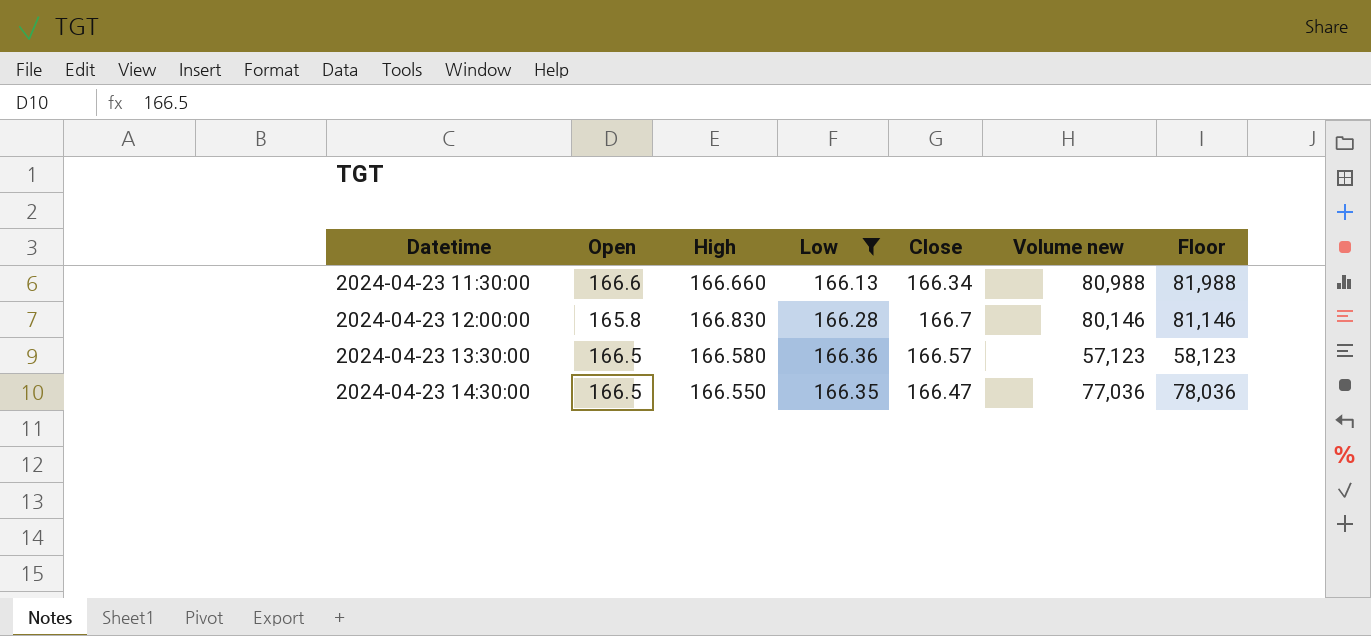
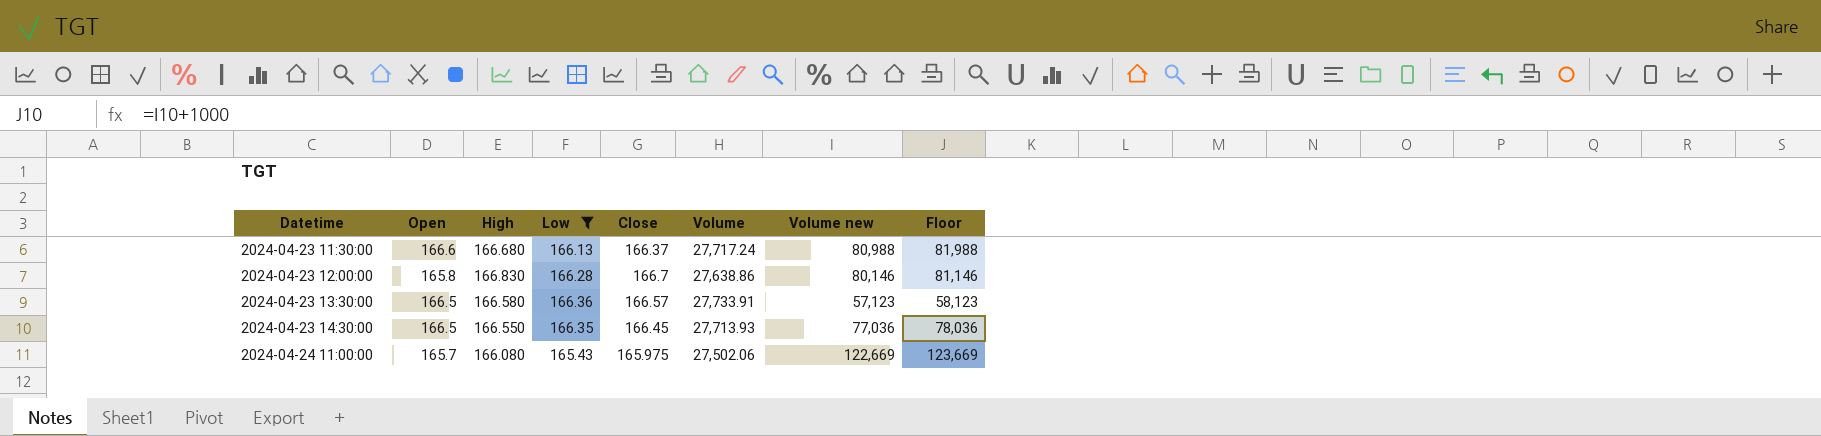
column Volume | formula: none -> [Open] * [Close]
2024-04-23 11:30:00 | High: 166.660 -> 166.680
2024-04-23 11:30:00 | Close: 166.34 -> 166.37
2024-04-23 14:30:00 | Close: 166.47 -> 166.45
row 2024-04-24 11:00:00: none -> 165.7 | 166.080 | 165.43 | 165.975 | 27,502.06 | 122,669 | 123,669

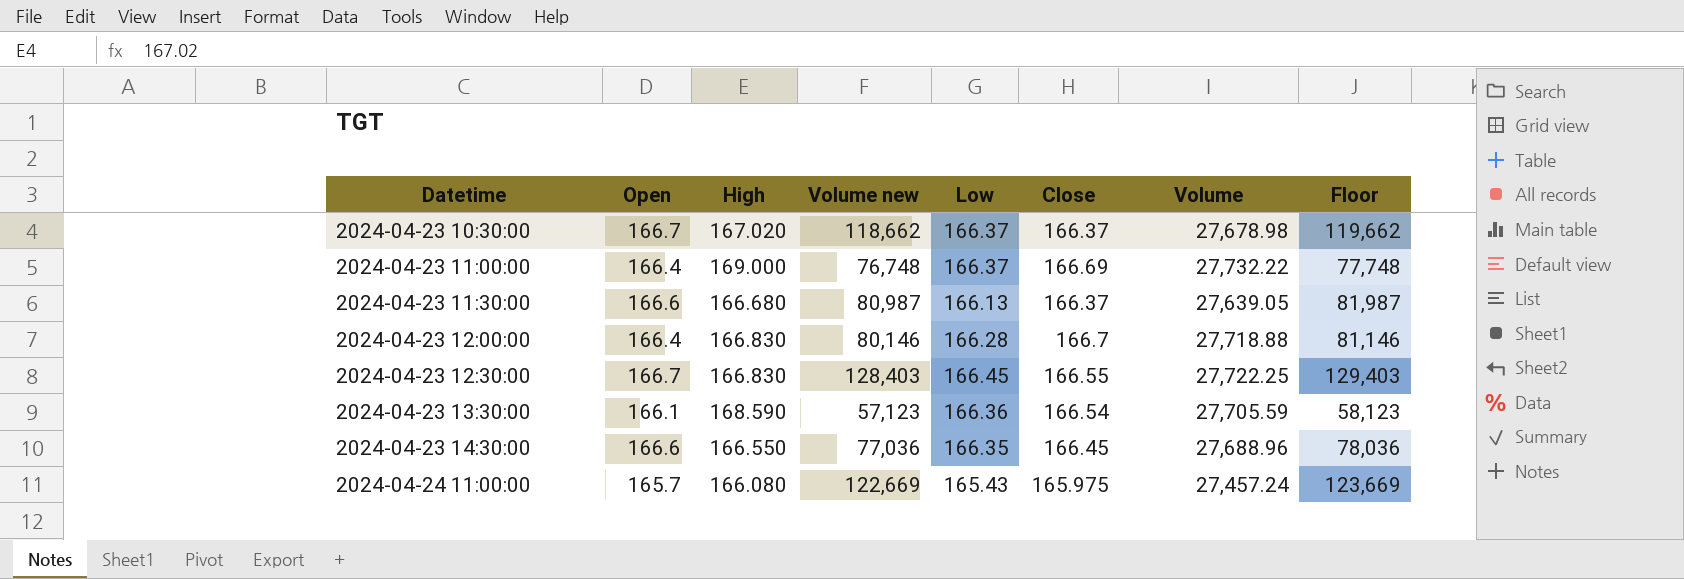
filter: Low <= 166.36 -> none
column Volume new | position: 7 -> 4
column Volume | formula: [Open] * [Close] -> [Low] * [Close]
2024-04-23 11:30:00 | Volume new: 80,988 -> 80,987
2024-04-23 11:30:00 | Floor: 81,988 -> 81,987
2024-04-23 12:00:00 | Open: 165.8 -> 166.4
2024-04-23 13:30:00 | Open: 166.5 -> 166.1
2024-04-23 13:30:00 | High: 166.580 -> 168.590
2024-04-23 13:30:00 | Close: 166.57 -> 166.54
2024-04-23 14:30:00 | Open: 166.5 -> 166.6

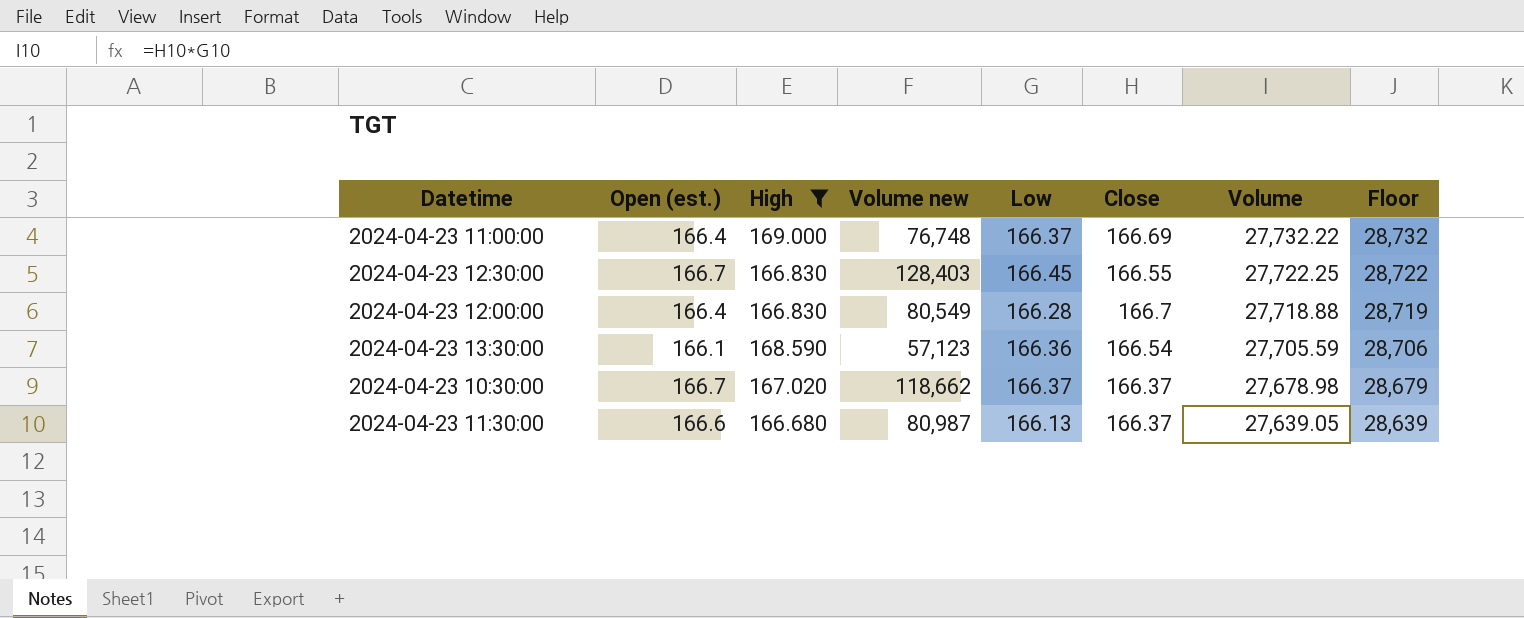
filter: none -> High >= 166.680
row order: Datetime ascending -> Volume descending
column name: Open -> Open (est.)
column Floor | formula: [Volume new] + 1000 -> [Volume] + 1000
2024-04-23 12:00:00 | Volume new: 80,146 -> 80,549

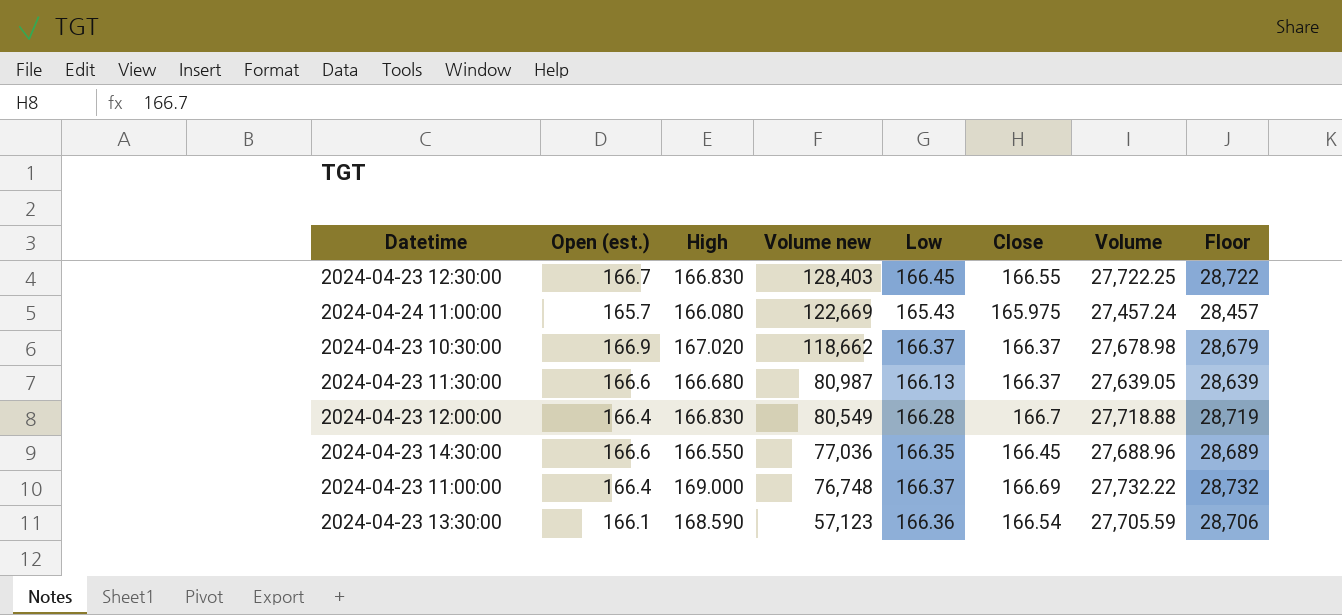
filter: High >= 166.680 -> none
row order: Volume descending -> Volume new descending
2024-04-23 10:30:00 | Open (est.): 166.7 -> 166.9

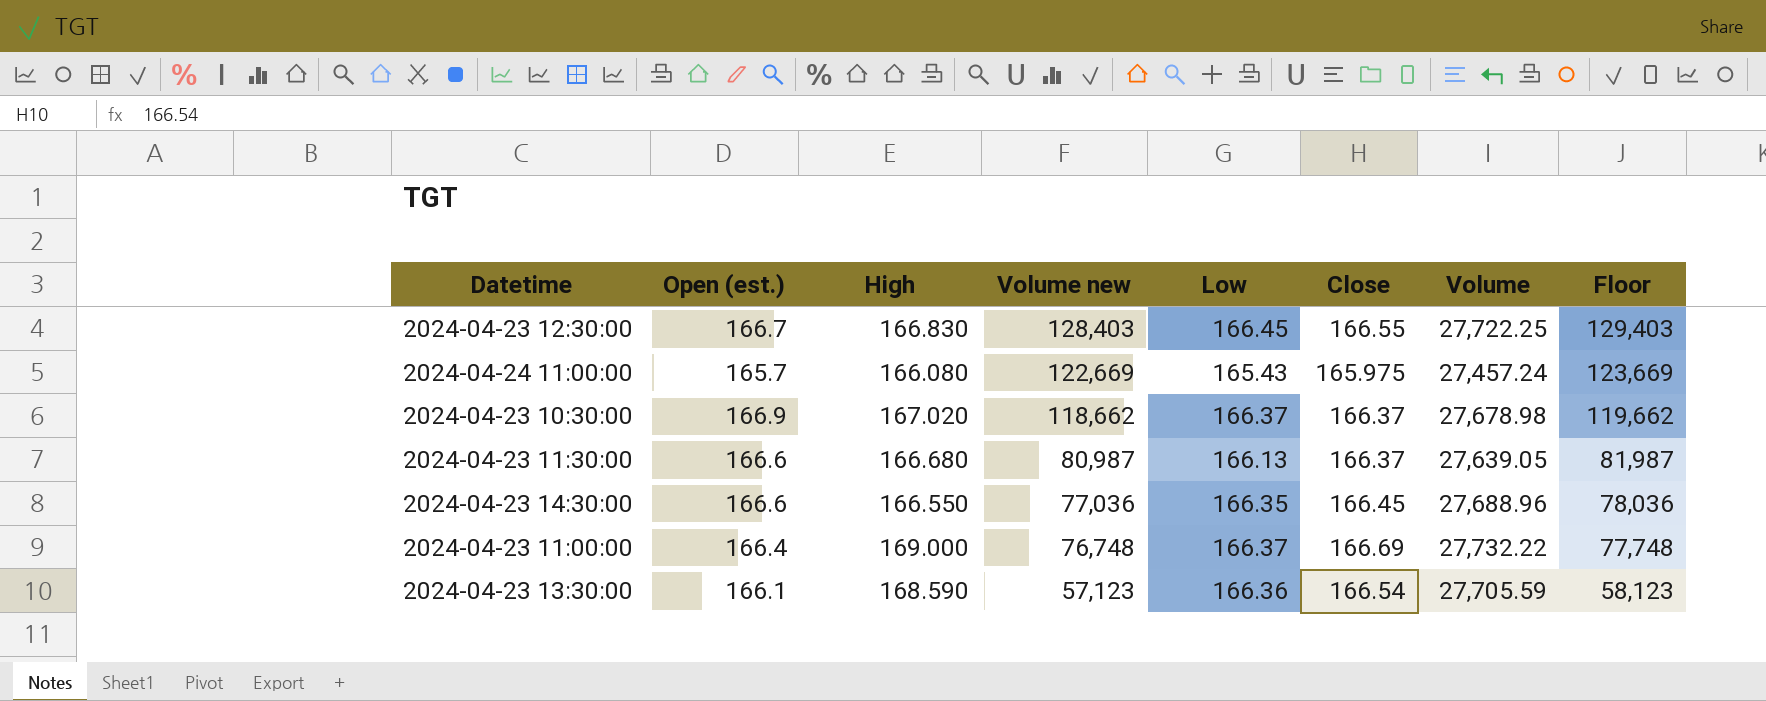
column Floor | formula: [Volume] + 1000 -> [Volume new] + 1000
row 2024-04-23 12:00:00: 166.4 | 166.830 | 80,549 | 166.28 | 166.7 | 27,718.88 | 28,719 -> none

